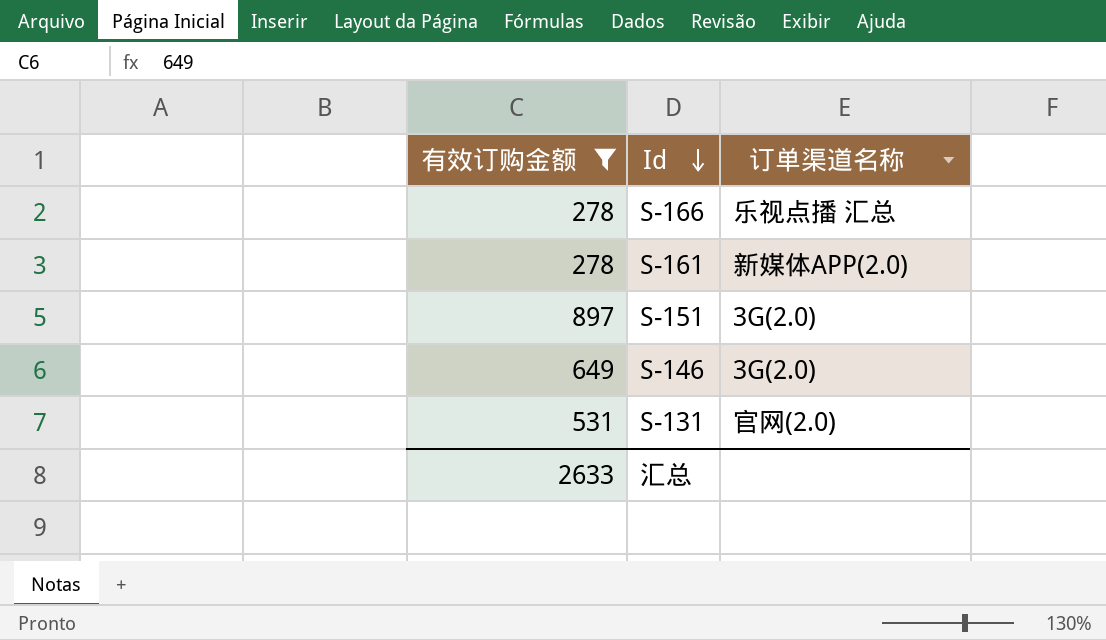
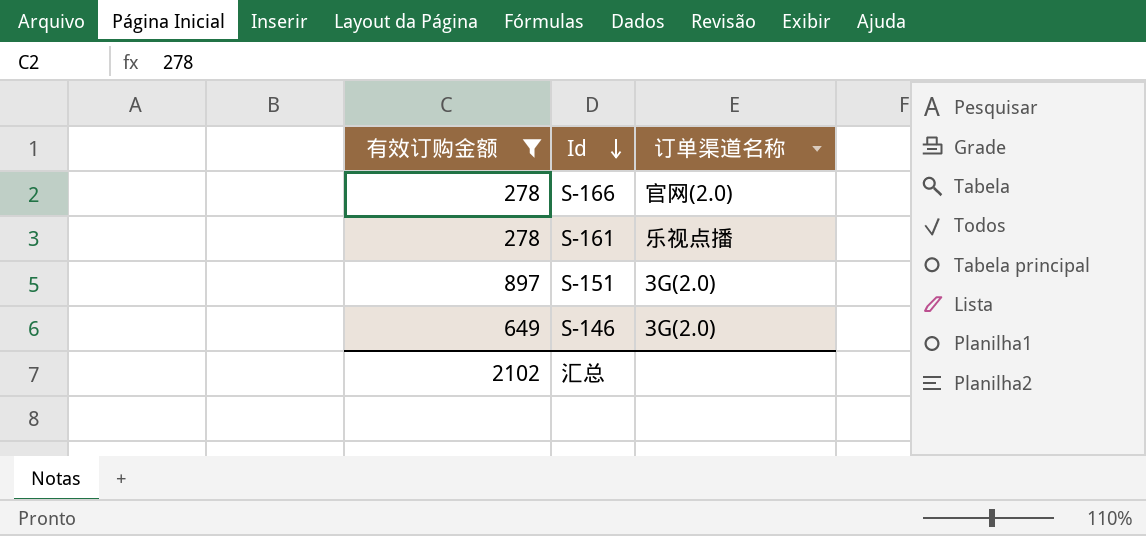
row S-131: 531 | 官网(2.0) -> none
S-166 | 订单渠道名称: 乐视点播 汇总 -> 官网(2.0)
S-161 | 订单渠道名称: 新媒体APP(2.0) -> 乐视点播
汇总 | 有效订购金额: 2633 -> 2102

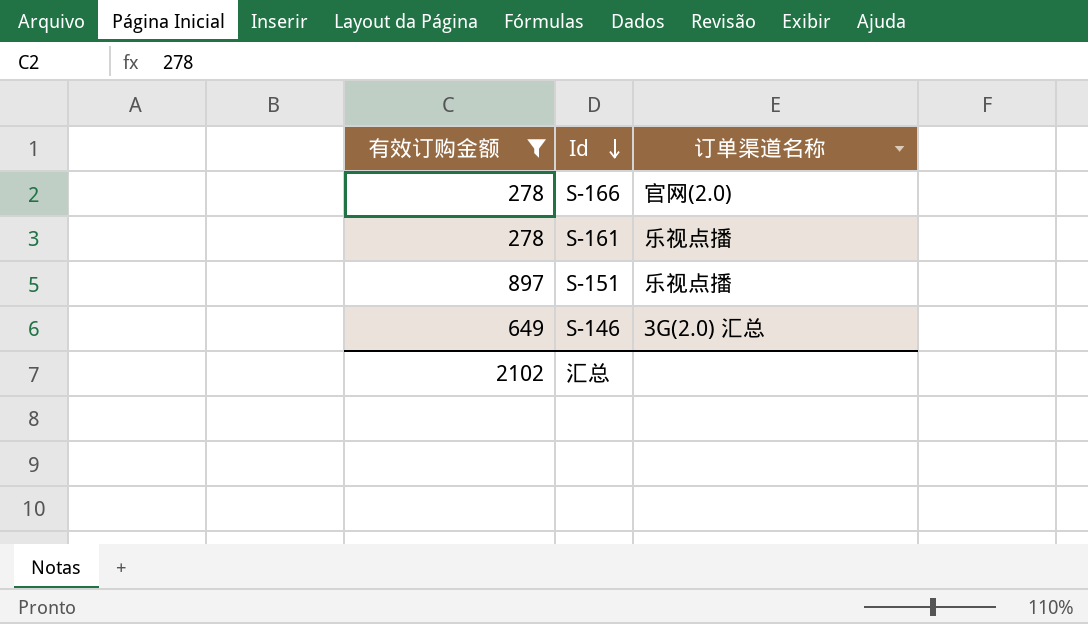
S-151 | 订单渠道名称: 3G(2.0) -> 乐视点播
S-146 | 订单渠道名称: 3G(2.0) -> 3G(2.0) 汇总

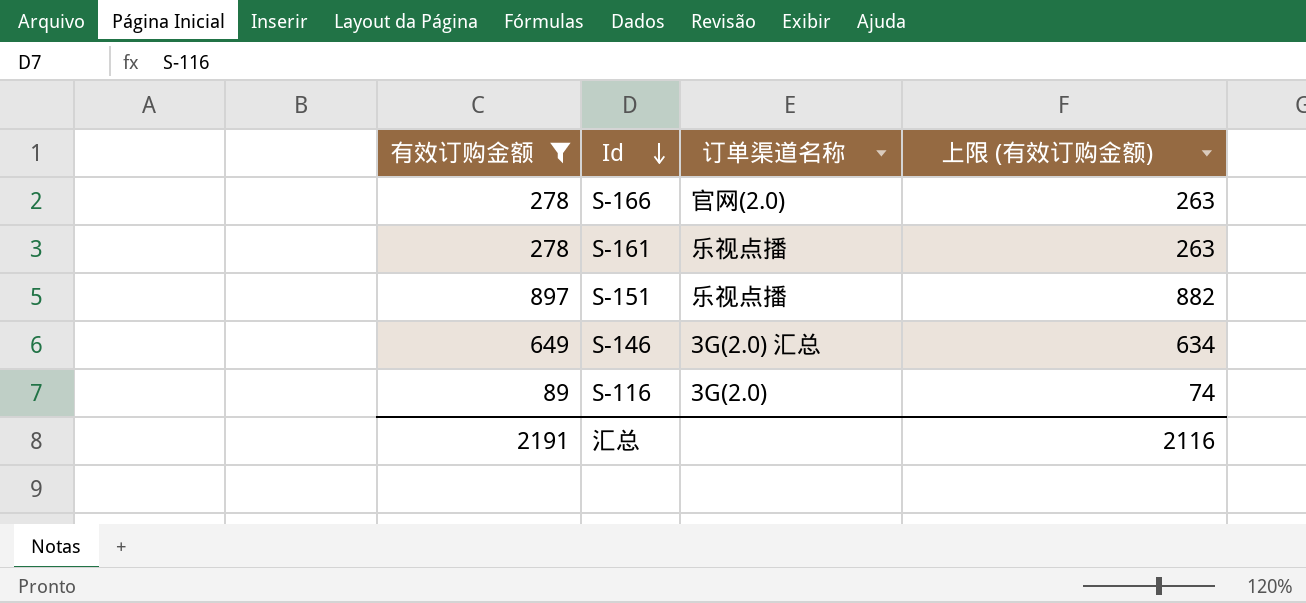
column 上限 (有效订购金额) | formula: none -> [有效订购金额] - 15
row S-116: none -> 89 | 3G(2.0) | 74
汇总 | 有效订购金额: 2102 -> 2191

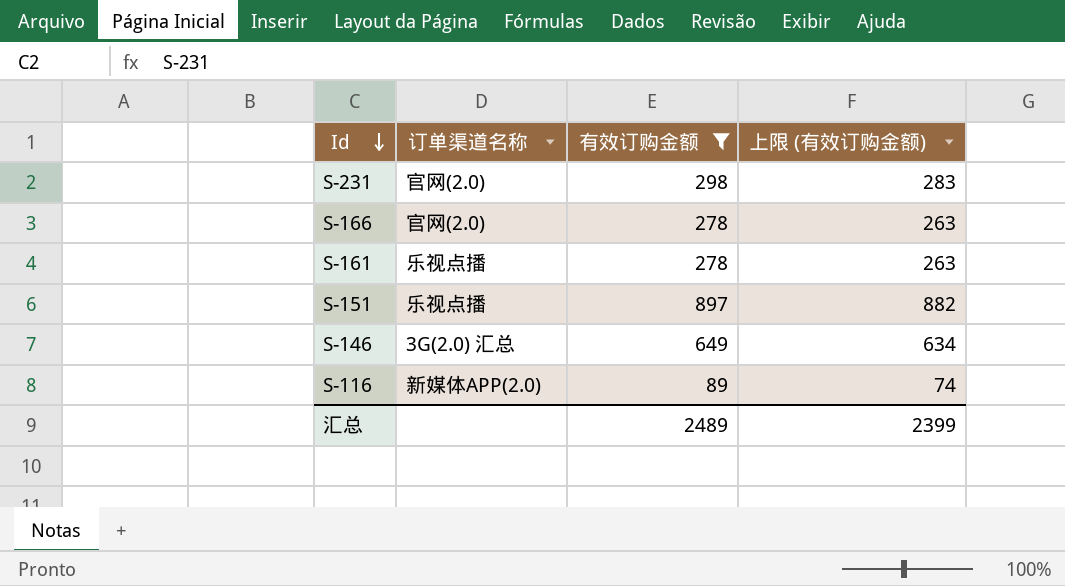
column 有效订购金额 | position: 1 -> 3
row S-231: none -> 官网(2.0) | 298 | 283
S-116 | 订单渠道名称: 3G(2.0) -> 新媒体APP(2.0)
汇总 | 有效订购金额: 2191 -> 2489
汇总 | 上限 (有效订购金额): 2116 -> 2399

